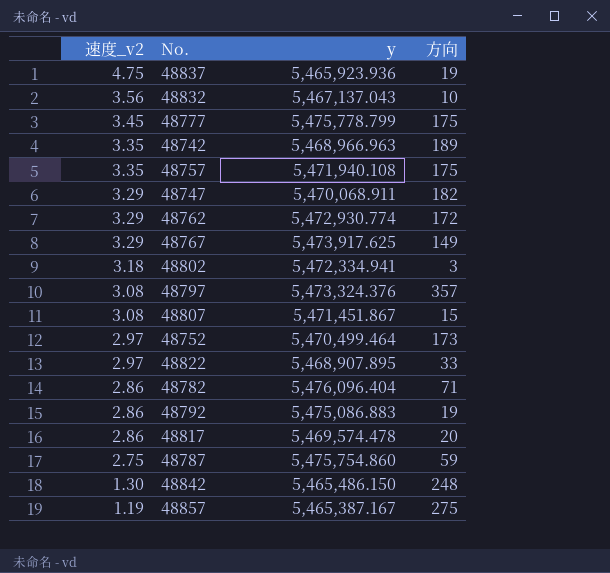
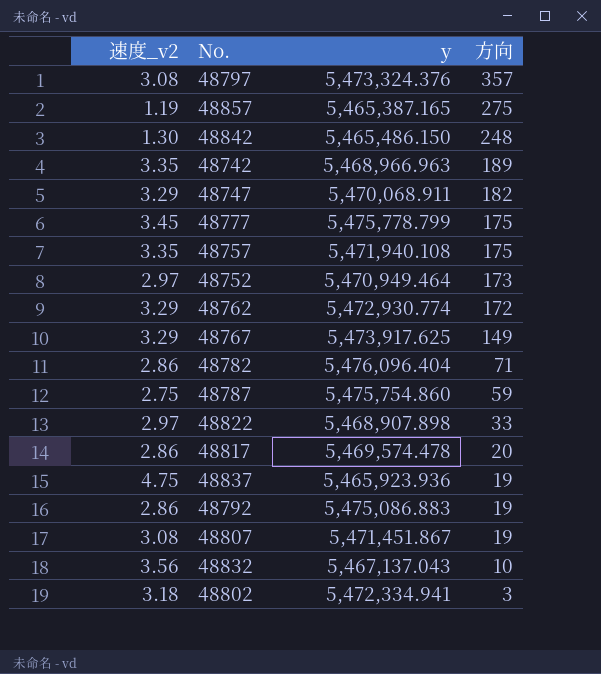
row order: 速度_v2 descending -> 方向 descending
48857 | y: 5,465,387.167 -> 5,465,387.165
48752 | y: 5,470,499.464 -> 5,470,949.464
48822 | y: 5,468,907.895 -> 5,468,907.898
48807 | 方向: 15 -> 19

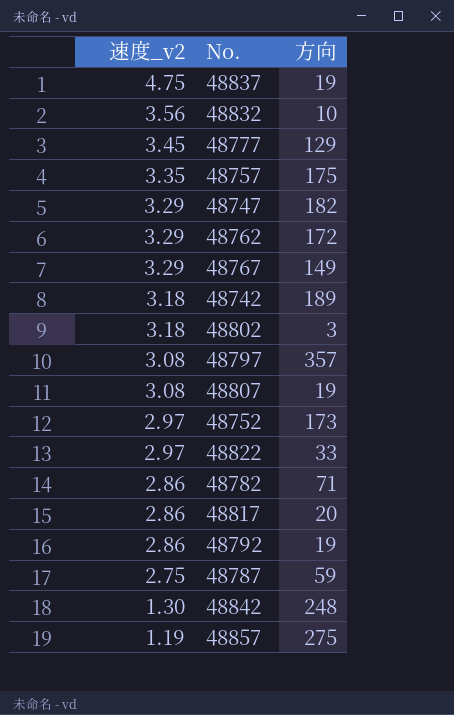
row order: 方向 descending -> 速度_v2 descending
column y | position: 3 -> none
48777 | 方向: 175 -> 129
48742 | 速度_v2: 3.35 -> 3.18

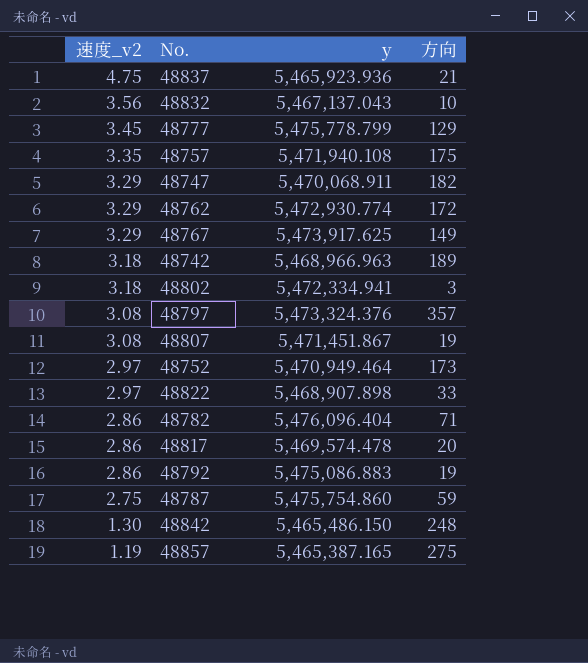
column y | position: none -> 3
48837 | 方向: 19 -> 21

